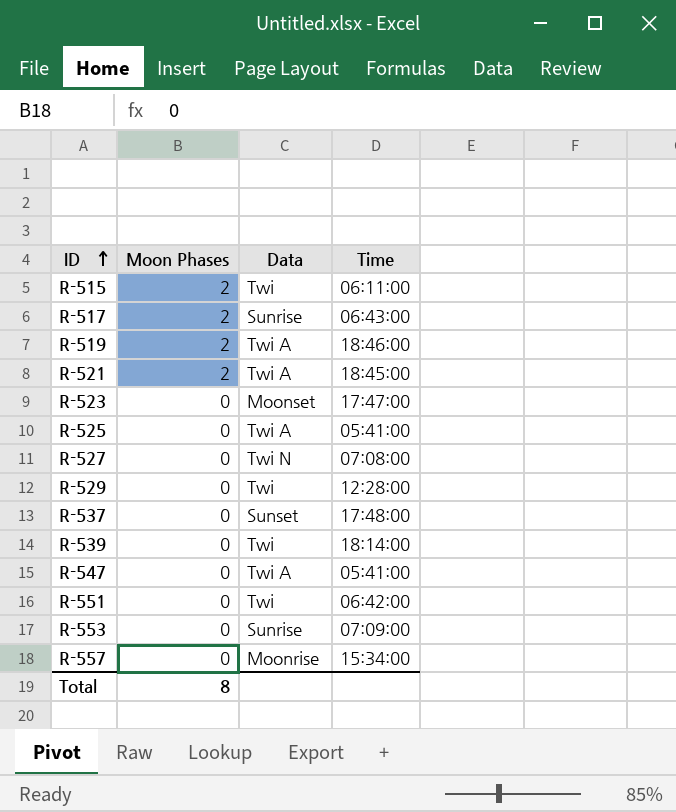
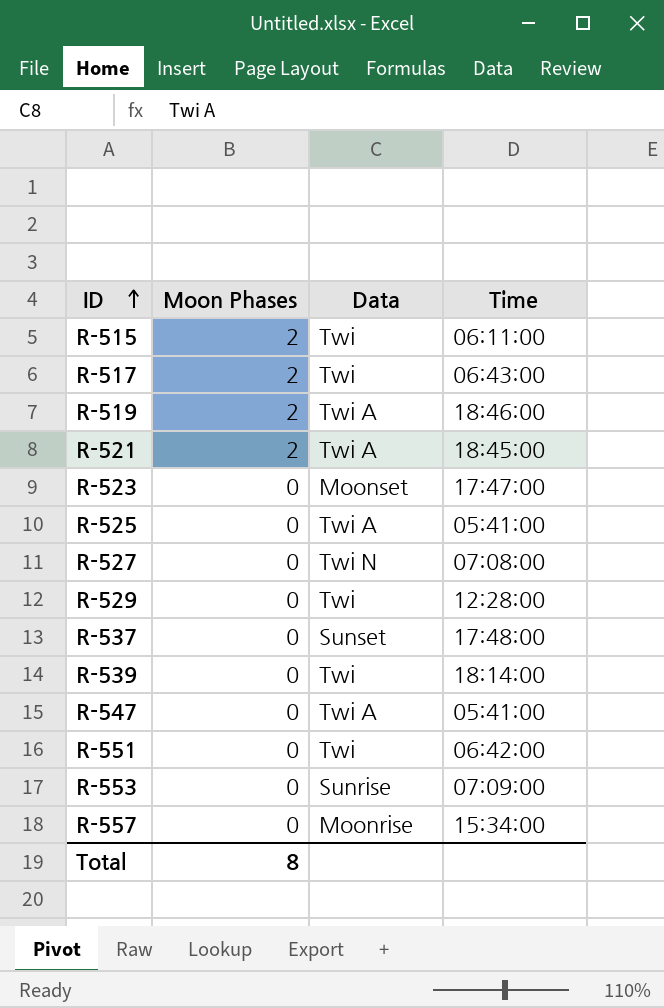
R-517 | Data: Sunrise -> Twi

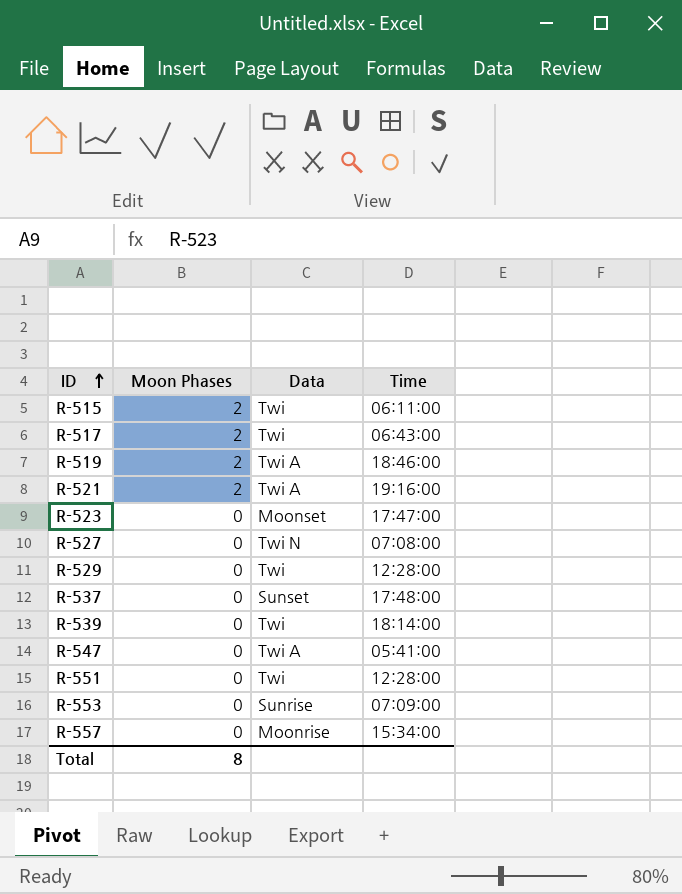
row R-525: 0 | Twi A | 05:41:00 -> none
R-521 | Time: 18:45:00 -> 19:16:00
R-551 | Time: 06:42:00 -> 12:28:00

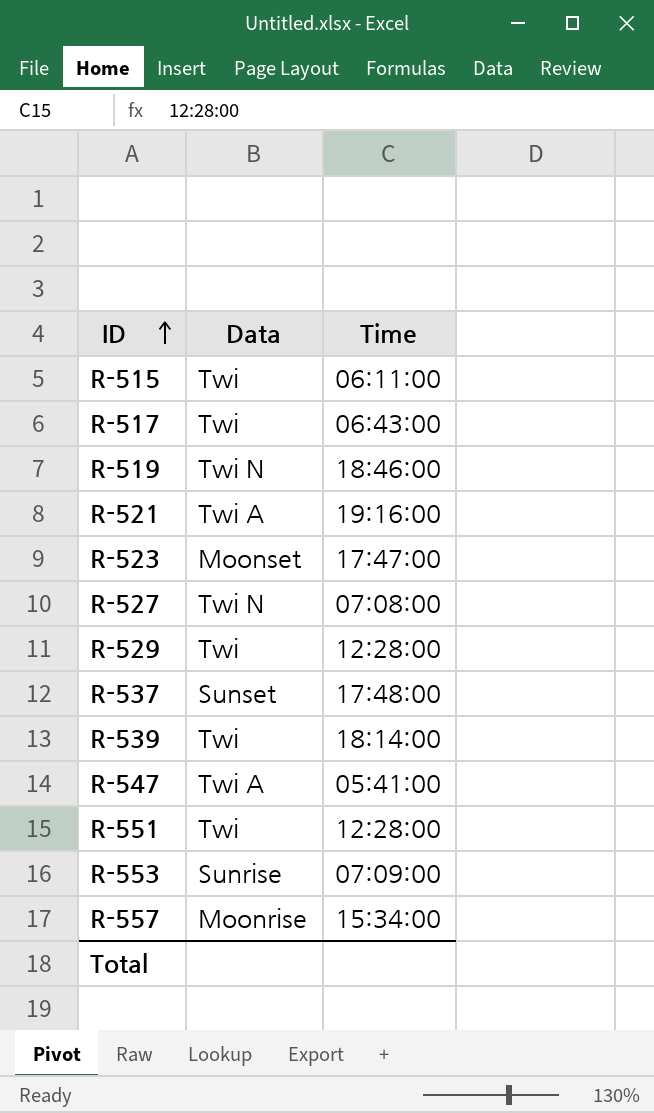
column Moon Phases | position: 2 -> none
R-519 | Data: Twi A -> Twi N

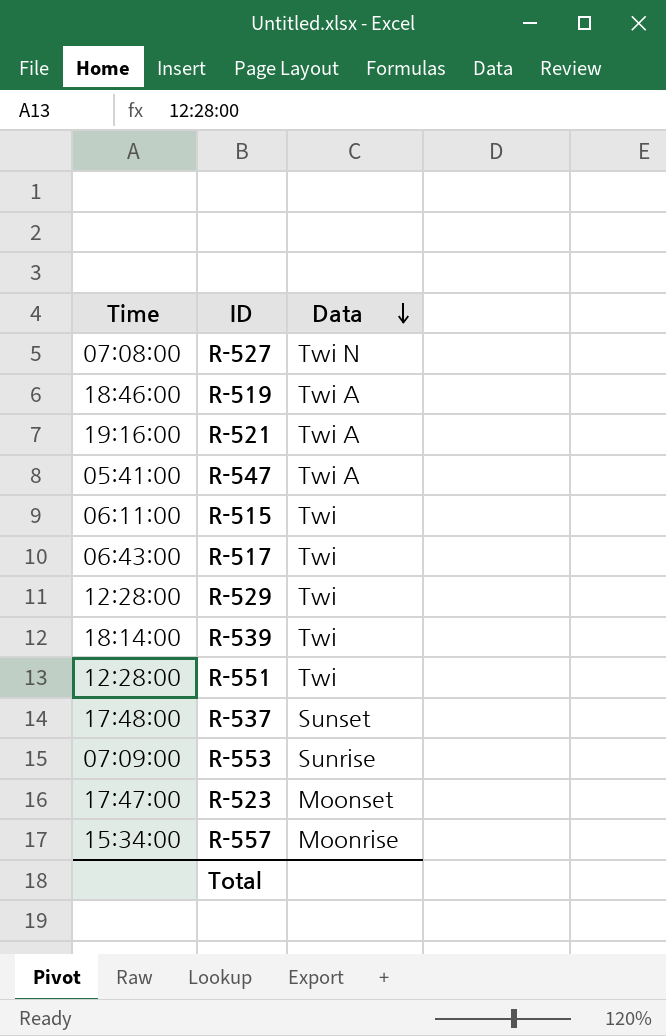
row order: ID ascending -> Data descending
column Time | position: 3 -> 1
R-519 | Data: Twi N -> Twi A

